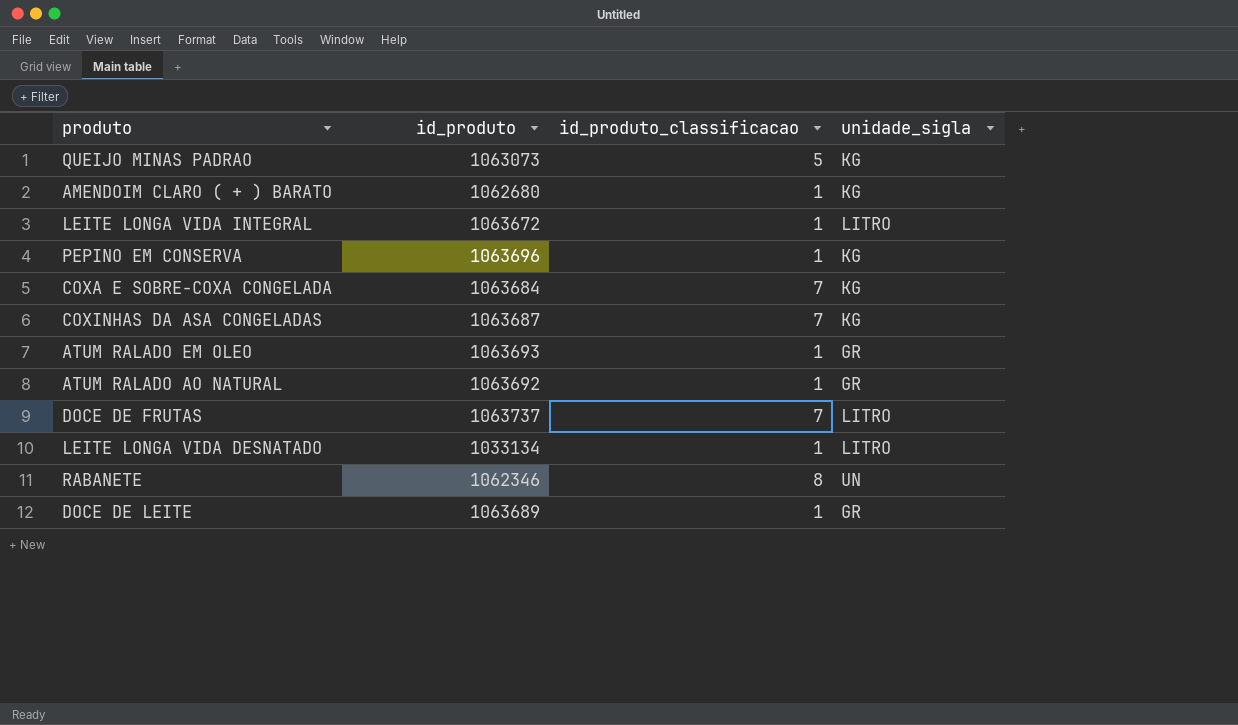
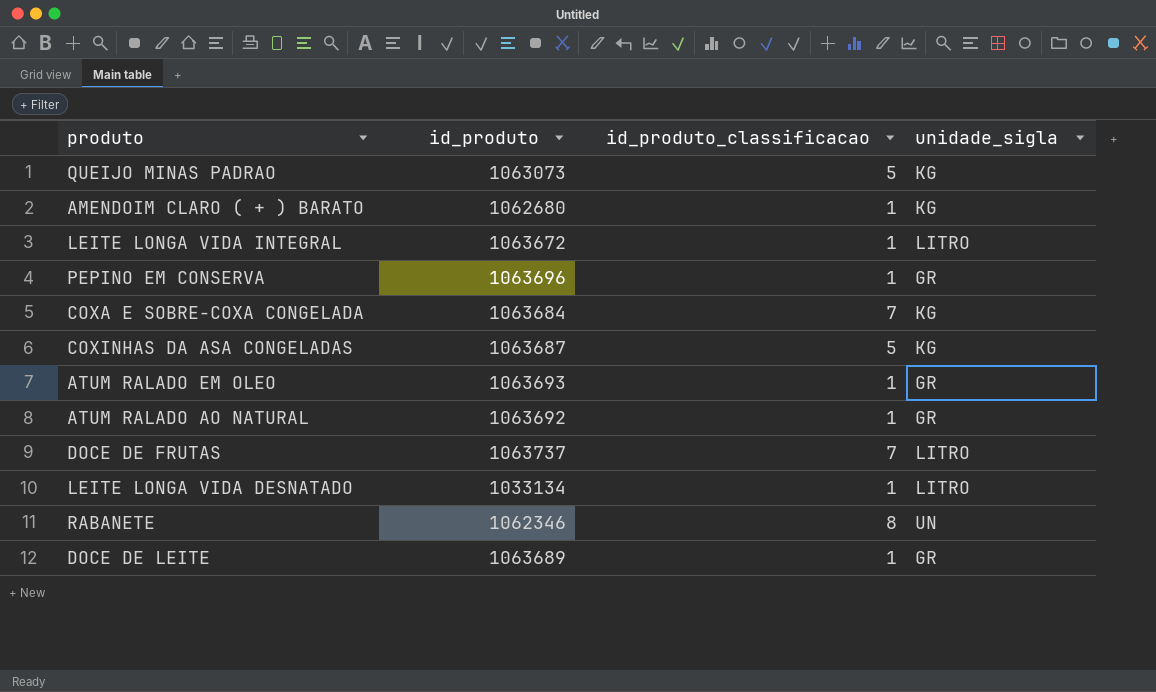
PEPINO EM CONSERVA | unidade_sigla: KG -> GR
COXINHAS DA ASA CONGELADAS | id_produto_classificacao: 7 -> 5

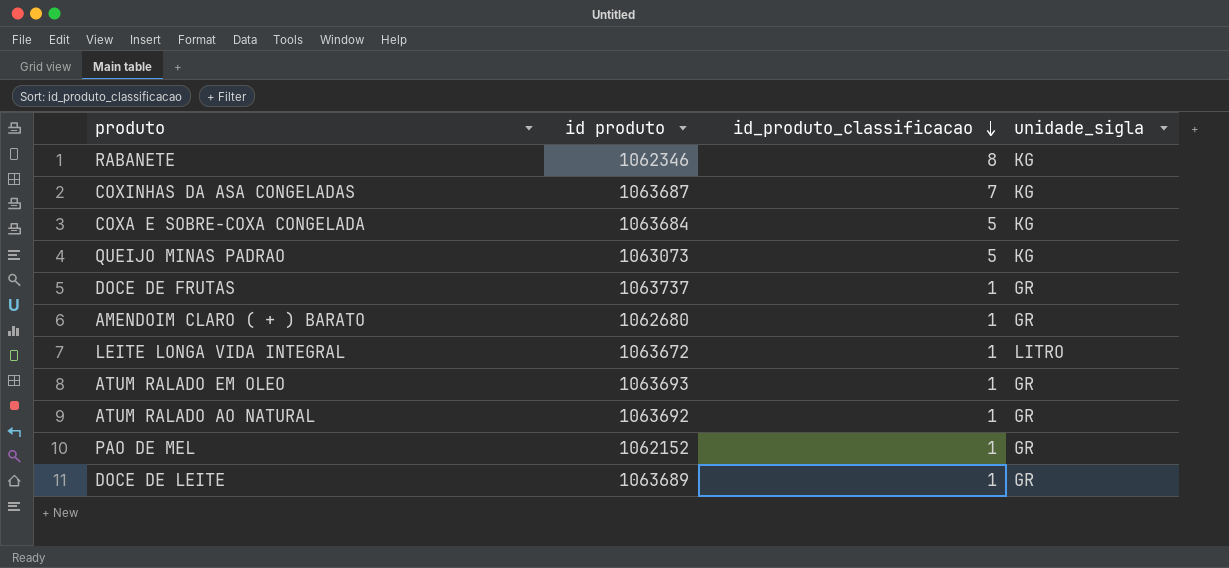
row order: none -> id_produto_classificacao descending
column name: id_produto -> id produto
row PEPINO EM CONSERVA: 1063696 | 1 | GR -> none
row LEITE LONGA VIDA DESNATADO: 1033134 | 1 | LITRO -> none
RABANETE | unidade_sigla: UN -> KG
COXINHAS DA ASA CONGELADAS | id_produto_classificacao: 5 -> 7
COXA E SOBRE-COXA CONGELADA | id_produto_classificacao: 7 -> 5
DOCE DE FRUTAS | id_produto_classificacao: 7 -> 1
DOCE DE FRUTAS | unidade_sigla: LITRO -> GR
AMENDOIM CLARO ( + ) BARATO | unidade_sigla: KG -> GR
row PAO DE MEL: none -> 1062152 | 1 | GR

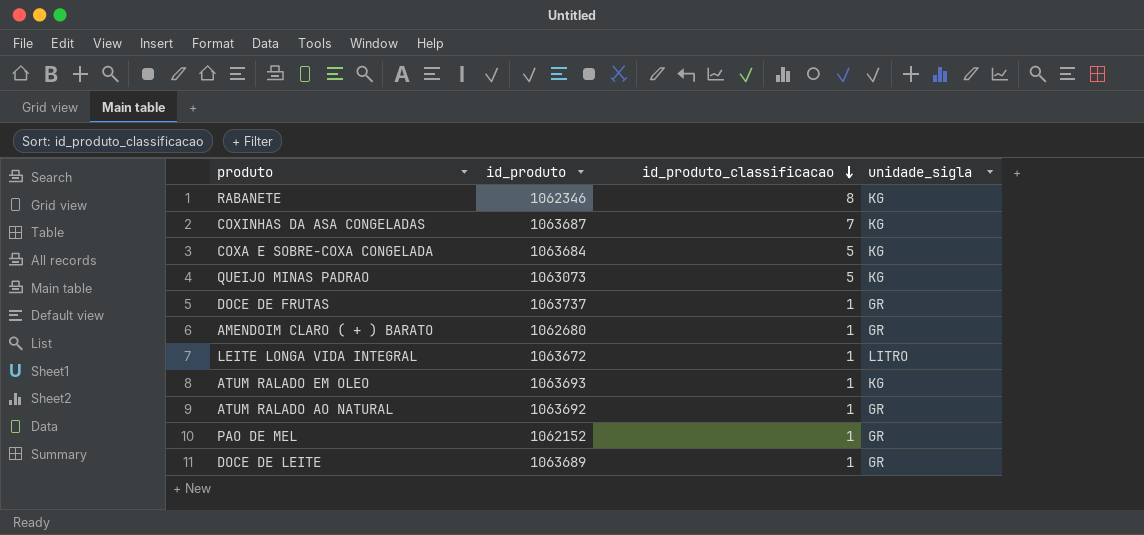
column name: id produto -> id_produto
ATUM RALADO EM OLEO | unidade_sigla: GR -> KG

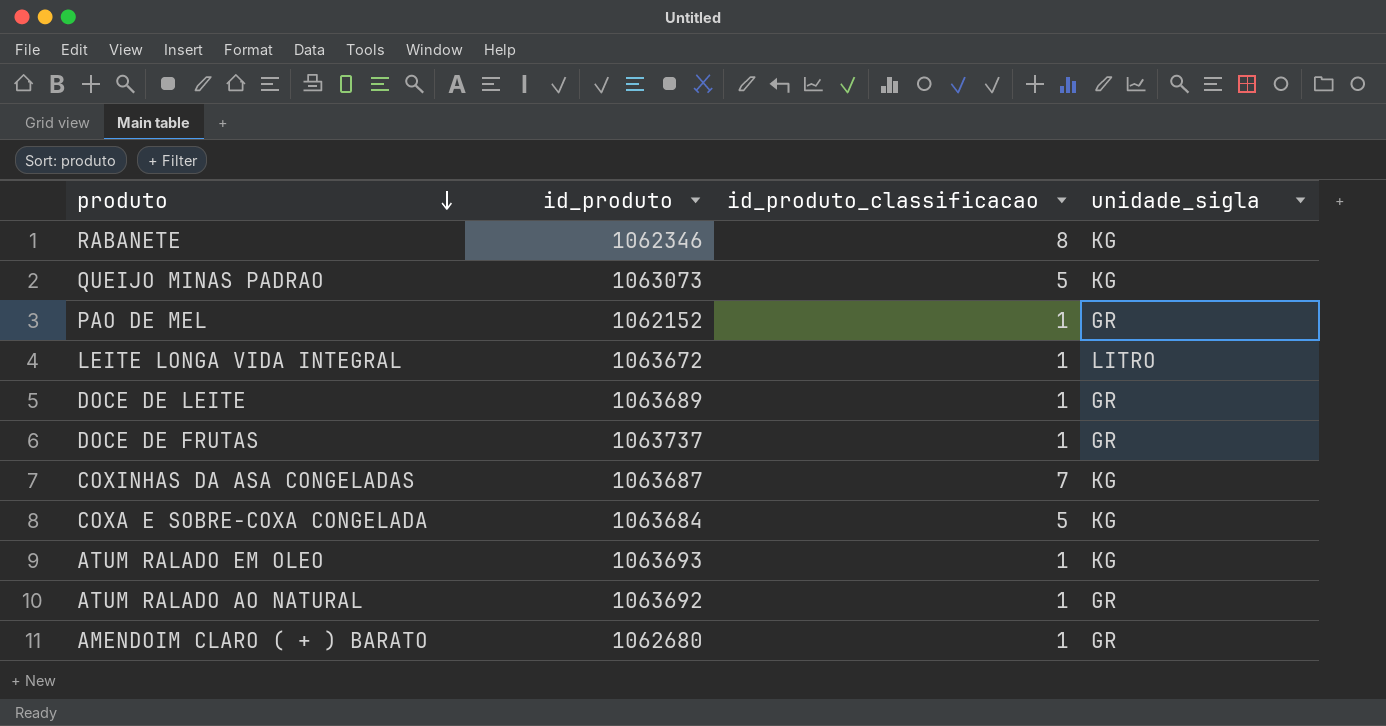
row order: id_produto_classificacao descending -> produto descending

